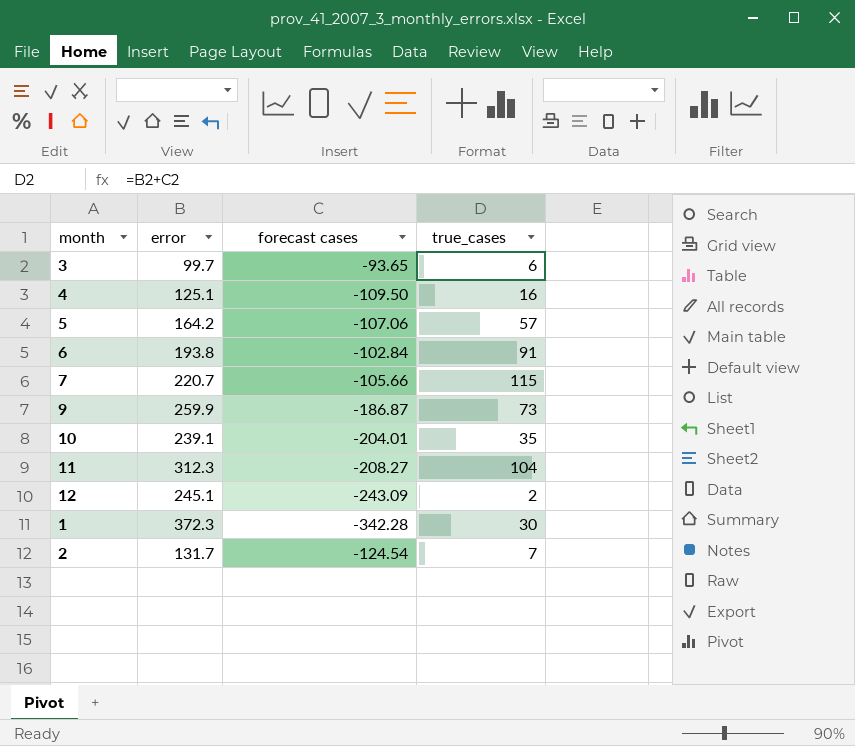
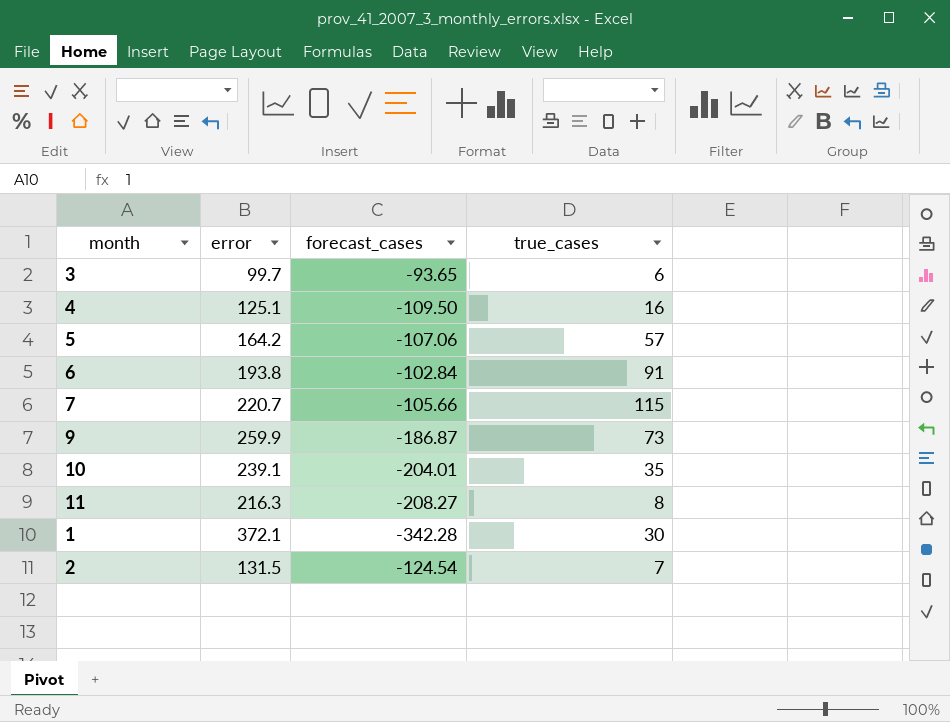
column name: forecast cases -> forecast_cases
row 12: 245.1 | -243.09 | 2 -> none
11 | error: 312.3 -> 216.3
11 | true_cases: 104 -> 8
1 | error: 372.3 -> 372.1
2 | error: 131.7 -> 131.5

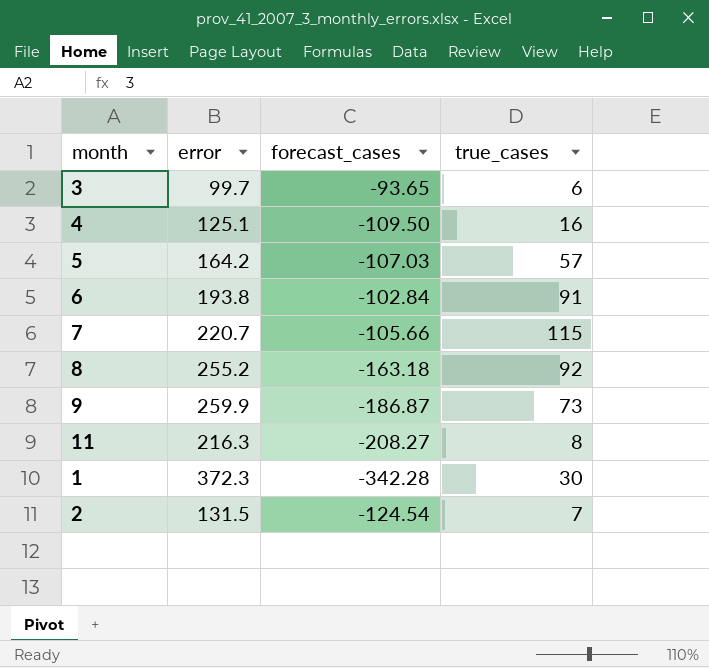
row 10: 239.1 | -204.01 | 35 -> none
5 | forecast_cases: -107.06 -> -107.03
row 8: none -> 255.2 | -163.18 | 92
1 | error: 372.1 -> 372.3

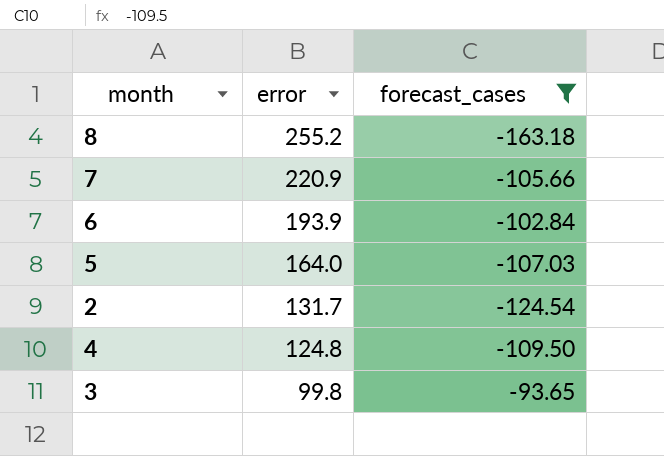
filter: none -> forecast_cases >= -163.18
row order: none -> error descending
column true_cases | formula: [error] + [forecast_cases] -> none
7 | error: 220.7 -> 220.9
6 | error: 193.8 -> 193.9
5 | error: 164.2 -> 164.0
2 | error: 131.5 -> 131.7
4 | error: 125.1 -> 124.8
3 | error: 99.7 -> 99.8

